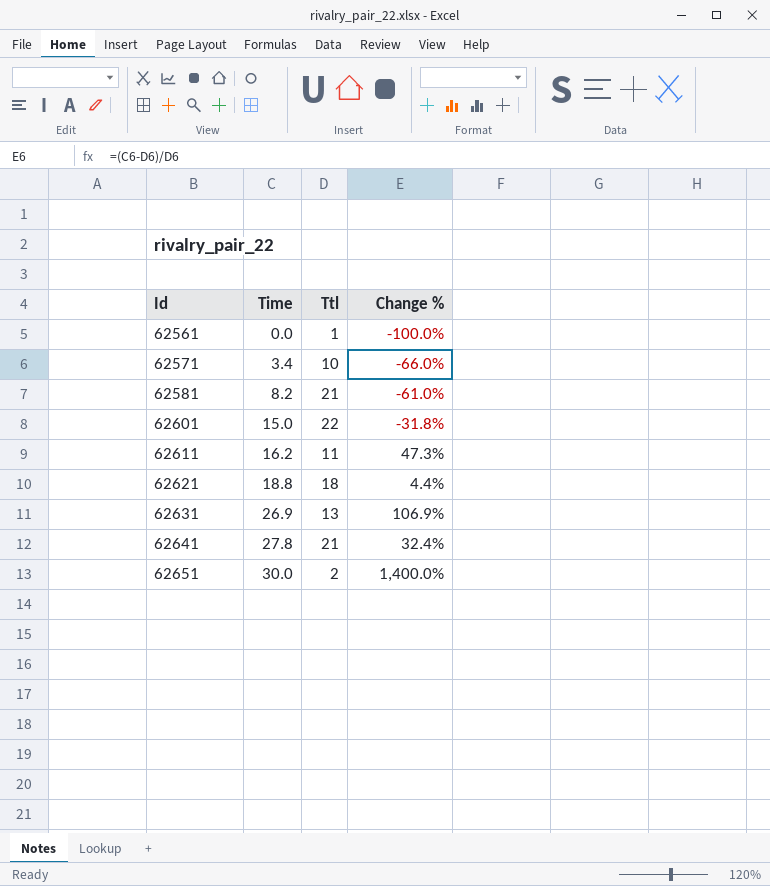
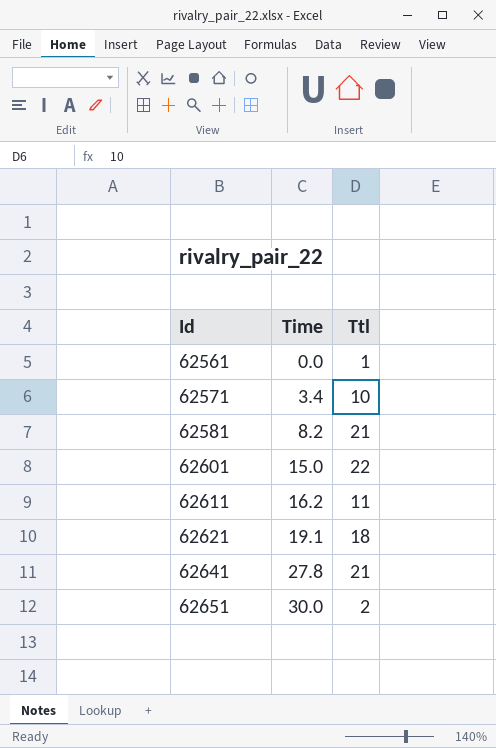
column Change % | formula: ([Time] - [Ttl]) / [Ttl] -> none
row 62631: 26.9 | 13 | 106.9% -> none
62621 | Time: 18.8 -> 19.1

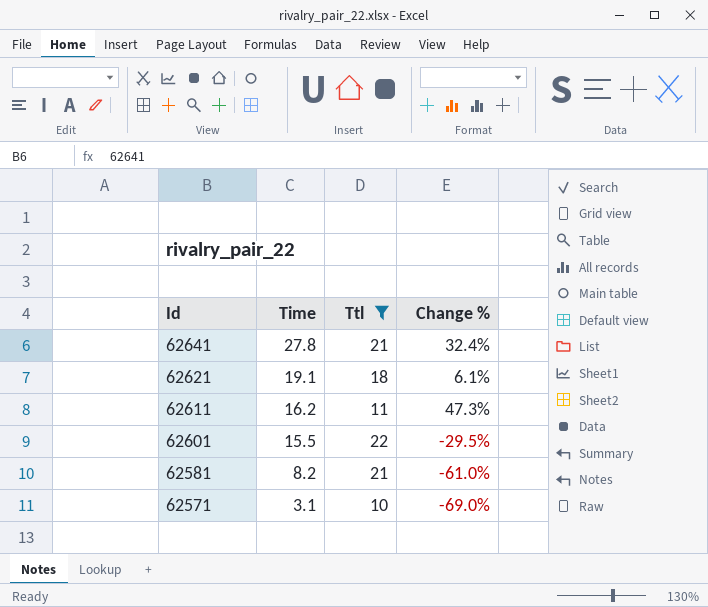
filter: none -> Ttl >= 10
row order: Id ascending -> Id descending
column Change % | formula: none -> ([Time] - [Ttl]) / [Ttl]
62601 | Time: 15.0 -> 15.5
62571 | Time: 3.4 -> 3.1

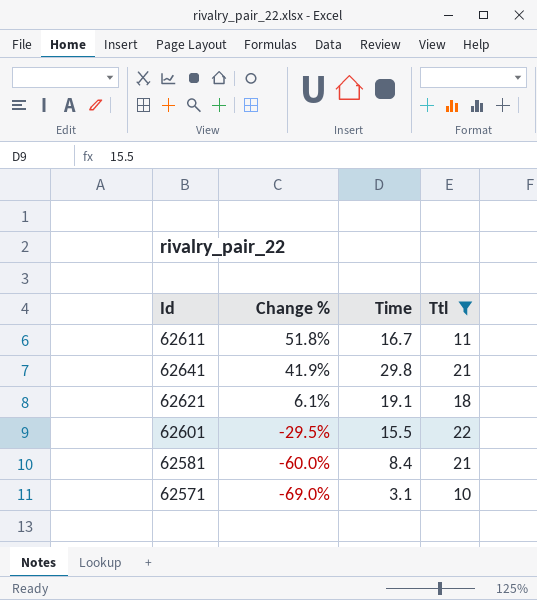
row order: Id descending -> Change % descending
column Change % | position: 4 -> 2
62611 | Change %: 47.3% -> 51.8%
62611 | Time: 16.2 -> 16.7
62641 | Change %: 32.4% -> 41.9%
62641 | Time: 27.8 -> 29.8
62581 | Change %: -61.0% -> -60.0%
62581 | Time: 8.2 -> 8.4

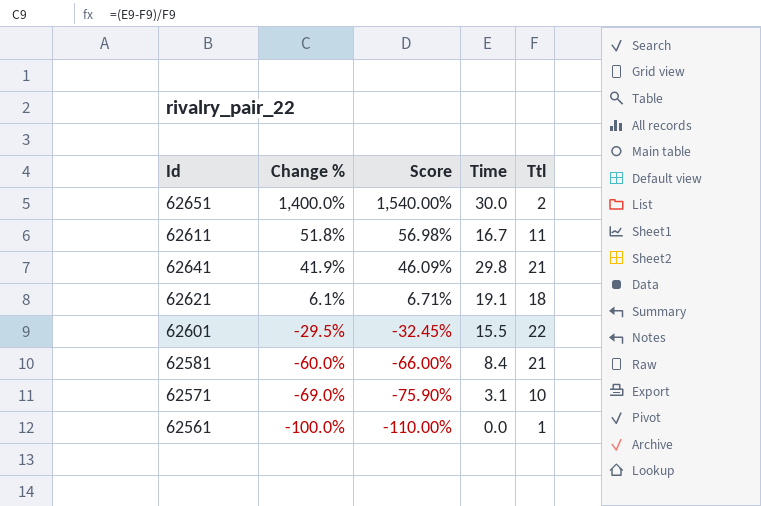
filter: Ttl >= 10 -> none
column Score | formula: none -> [Change %] * 1.1

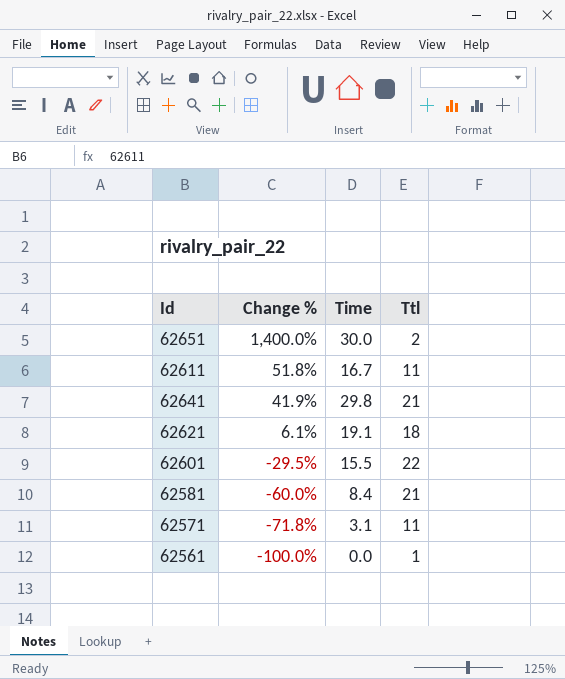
column Score | formula: [Change %] * 1.1 -> none
62571 | Change %: -69.0% -> -71.8%
62571 | Ttl: 10 -> 11

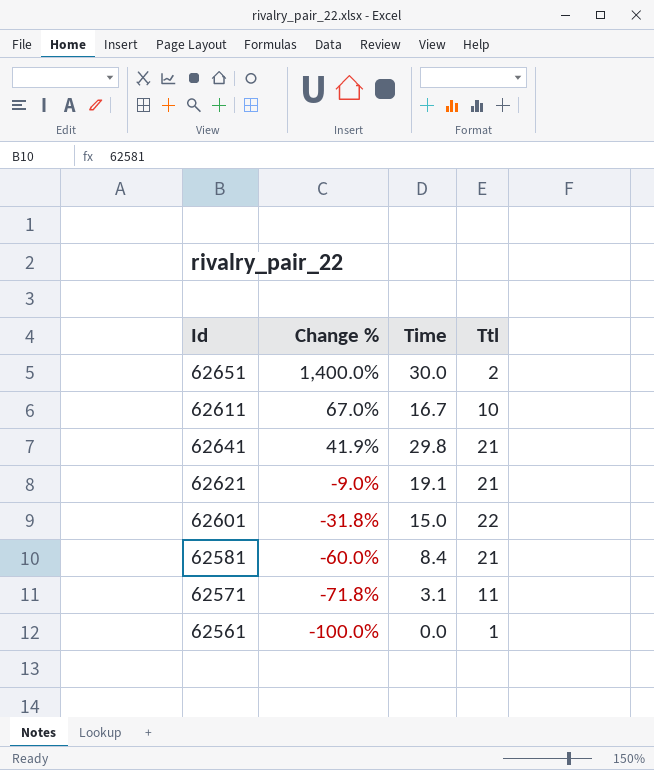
62611 | Change %: 51.8% -> 67.0%
62611 | Ttl: 11 -> 10
62621 | Change %: 6.1% -> -9.0%
62621 | Ttl: 18 -> 21
62601 | Change %: -29.5% -> -31.8%
62601 | Time: 15.5 -> 15.0

